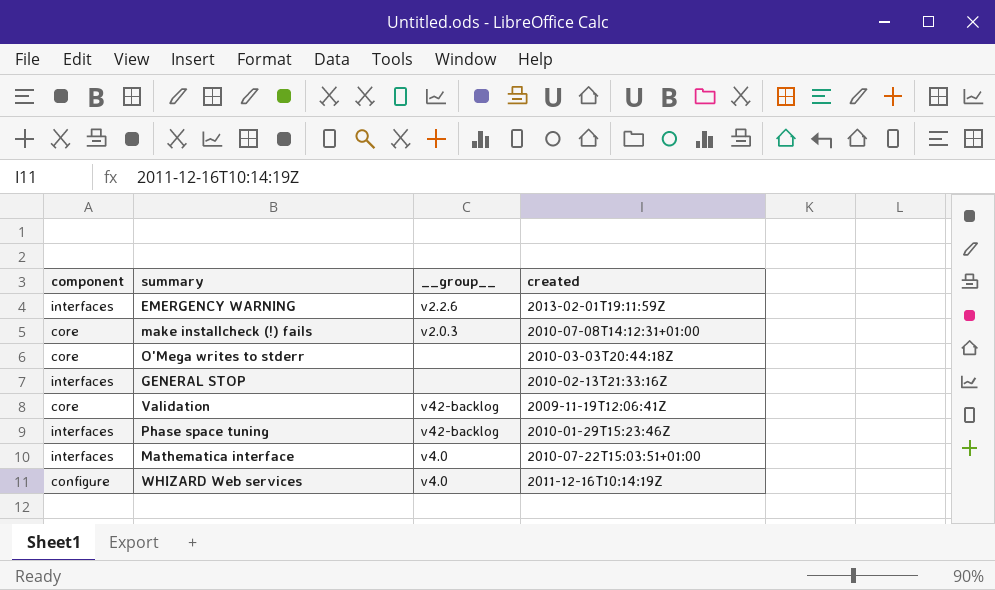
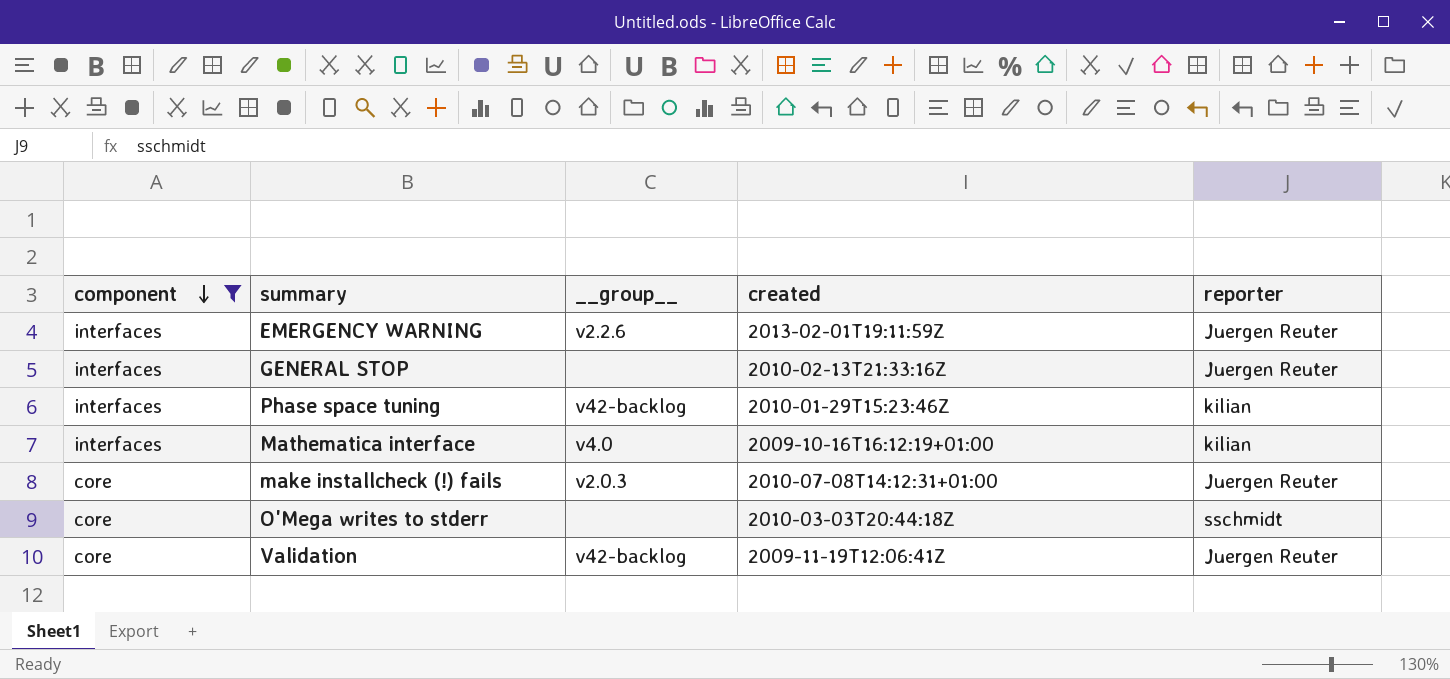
filter: none -> component != configure
row order: none -> component descending
column reporter | position: none -> 5
Mathematica interface | created: 2010-07-22T15:03:51+01:00 -> 2009-10-16T16:12:19+01:00

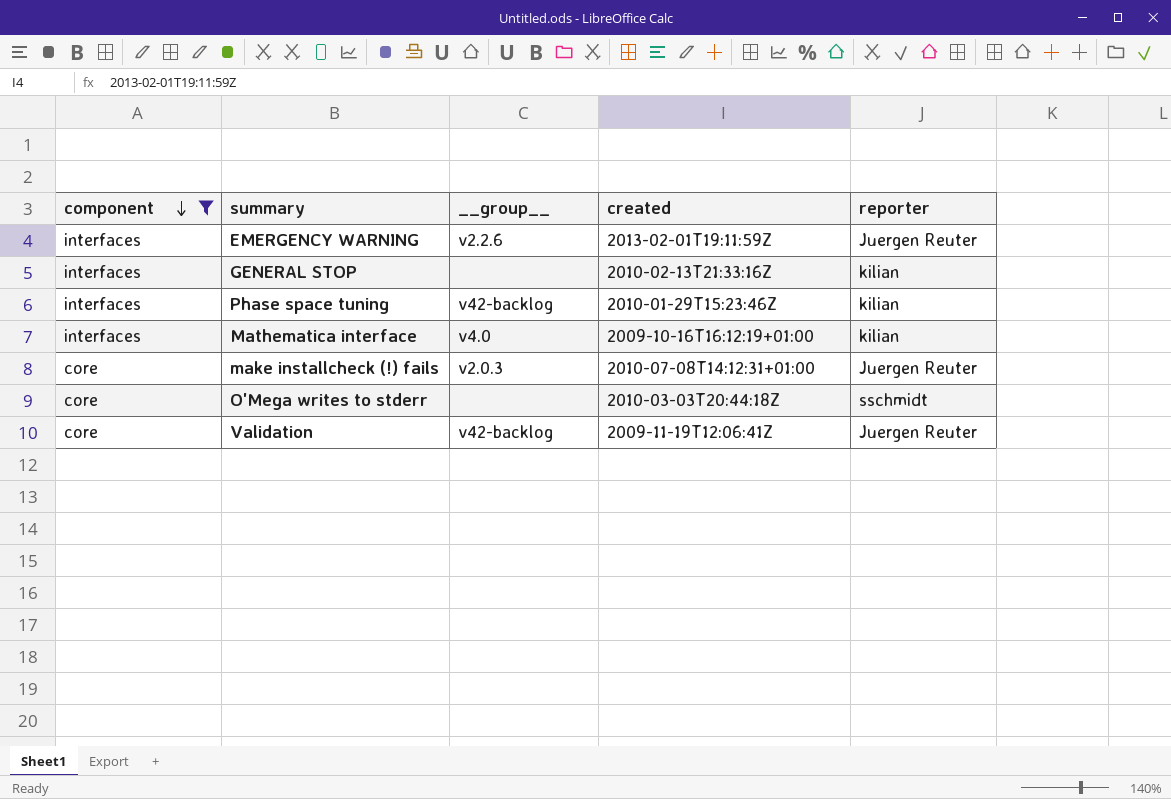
GENERAL STOP | reporter: Juergen Reuter -> kilian

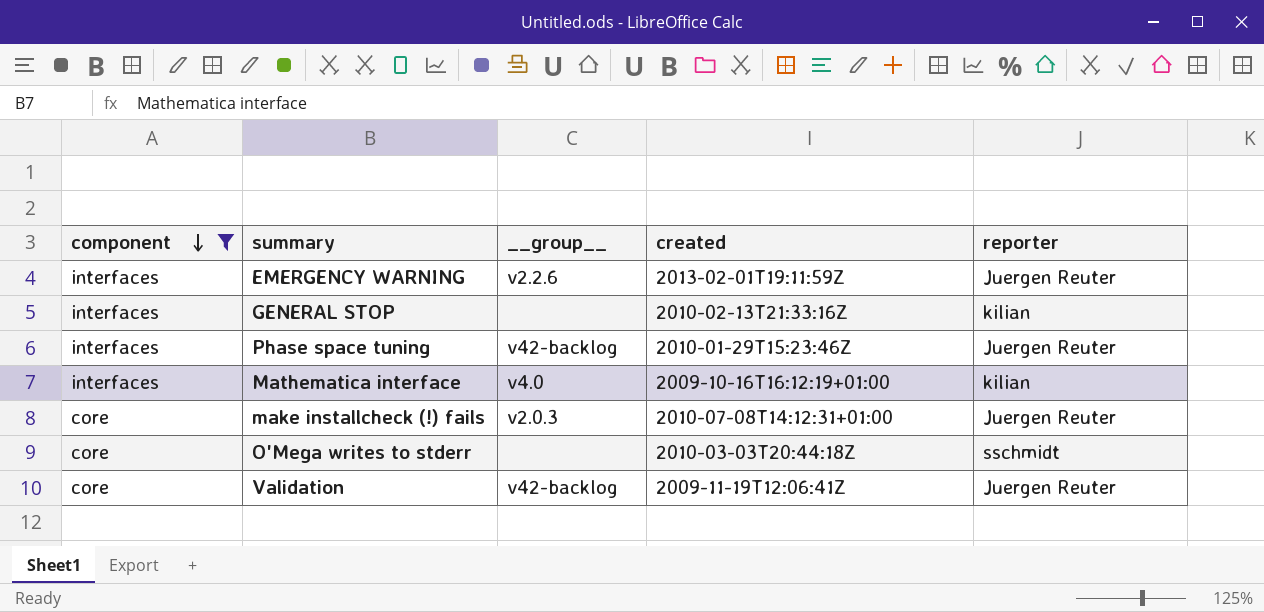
Phase space tuning | reporter: kilian -> Juergen Reuter

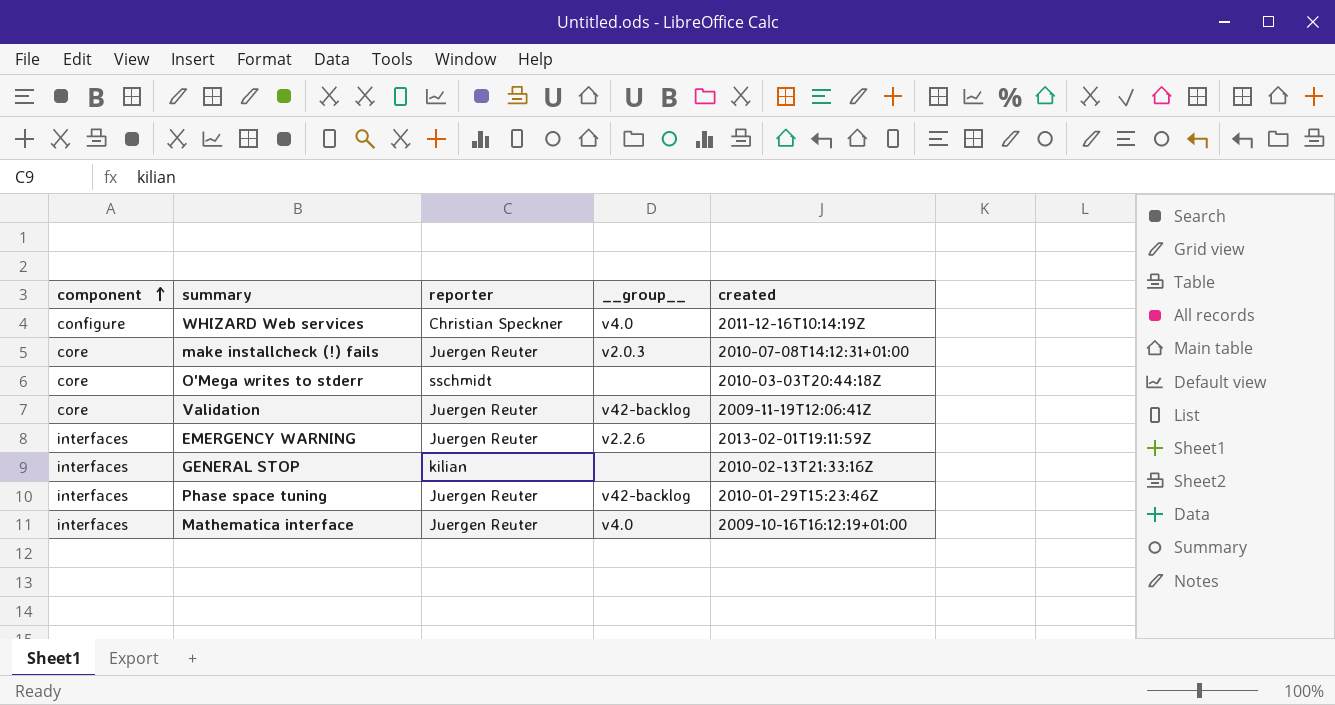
filter: component != configure -> none
row order: component descending -> component ascending
column reporter | position: 5 -> 3
Mathematica interface | reporter: kilian -> Juergen Reuter

